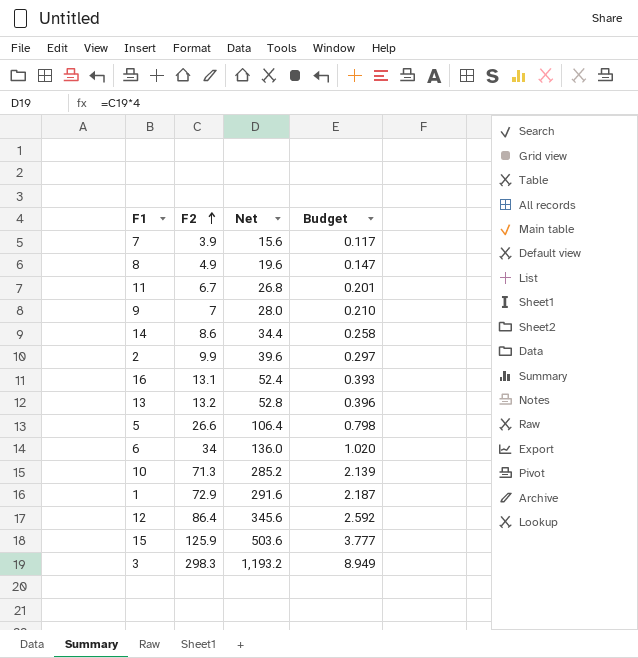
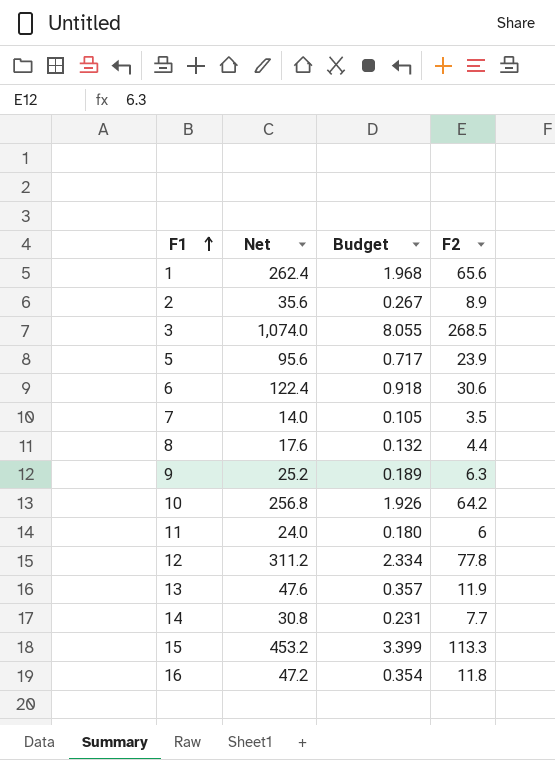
row order: F2 ascending -> F1 ascending
column F2 | position: 2 -> 4
1 | Net: 291.6 -> 262.4
1 | Budget: 2.187 -> 1.968
1 | F2: 72.9 -> 65.6
2 | Net: 39.6 -> 35.6
2 | Budget: 0.297 -> 0.267
2 | F2: 9.9 -> 8.9
3 | Net: 1,193.2 -> 1,074.0
3 | Budget: 8.949 -> 8.055
3 | F2: 298.3 -> 268.5
5 | Net: 106.4 -> 95.6
5 | Budget: 0.798 -> 0.717
5 | F2: 26.6 -> 23.9
6 | Net: 136.0 -> 122.4
6 | Budget: 1.020 -> 0.918
6 | F2: 34 -> 30.6
7 | Net: 15.6 -> 14.0
7 | Budget: 0.117 -> 0.105
7 | F2: 3.9 -> 3.5
8 | Net: 19.6 -> 17.6
8 | Budget: 0.147 -> 0.132
8 | F2: 4.9 -> 4.4
9 | Net: 28.0 -> 25.2
9 | Budget: 0.210 -> 0.189
9 | F2: 7 -> 6.3
10 | Net: 285.2 -> 256.8
10 | Budget: 2.139 -> 1.926
10 | F2: 71.3 -> 64.2
11 | Net: 26.8 -> 24.0
11 | Budget: 0.201 -> 0.180
11 | F2: 6.7 -> 6
12 | Net: 345.6 -> 311.2
12 | Budget: 2.592 -> 2.334
12 | F2: 86.4 -> 77.8
13 | Net: 52.8 -> 47.6
13 | Budget: 0.396 -> 0.357
13 | F2: 13.2 -> 11.9
14 | Net: 34.4 -> 30.8
14 | Budget: 0.258 -> 0.231
14 | F2: 8.6 -> 7.7
15 | Net: 503.6 -> 453.2
15 | Budget: 3.777 -> 3.399
15 | F2: 125.9 -> 113.3
16 | Net: 52.4 -> 47.2
16 | Budget: 0.393 -> 0.354
16 | F2: 13.1 -> 11.8

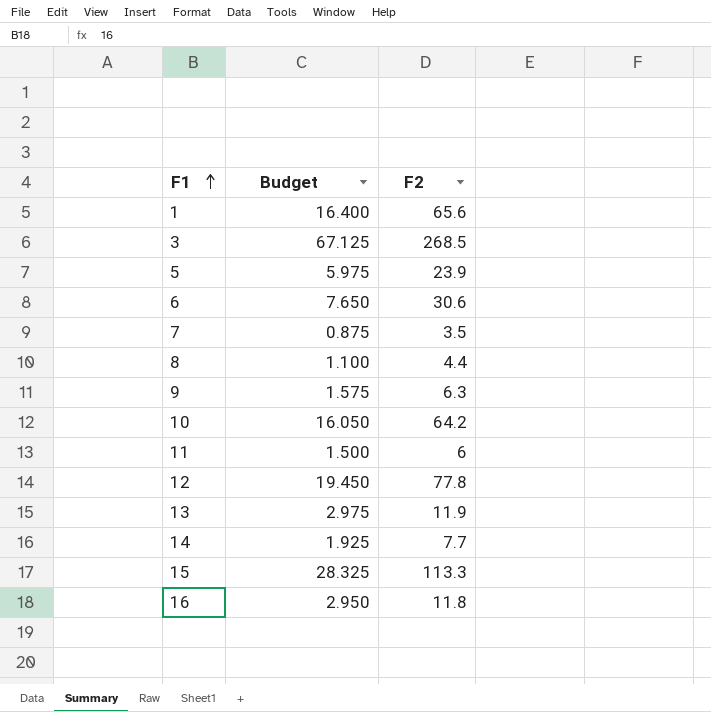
column Net | formula: [F2] * 4 -> none
column Budget | formula: [F2] * 0.03 -> [F2] * 0.25
row 2: 35.6 | 0.267 | 8.9 -> none

